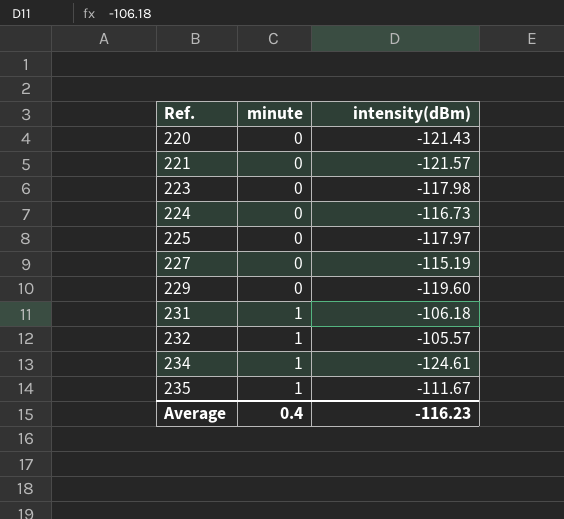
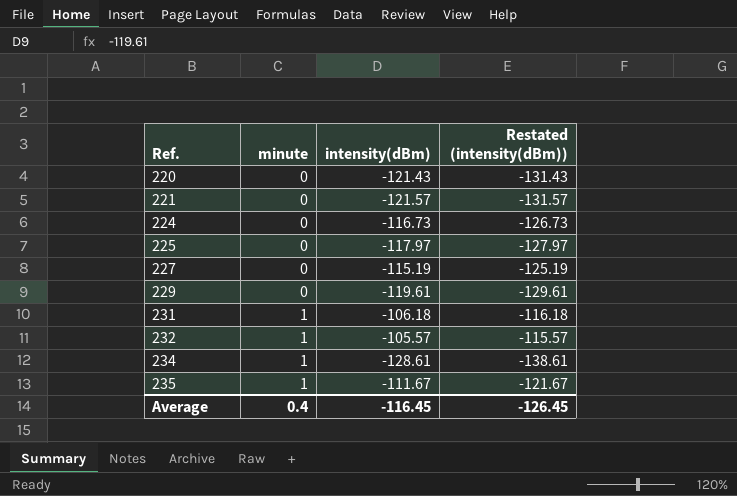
column Restated (intensity(dBm)) | formula: none -> [intensity(dBm)] - 10
row 223: 0 | -117.98 -> none
229 | intensity(dBm): -119.60 -> -119.61
234 | intensity(dBm): -124.61 -> -128.61
Average | intensity(dBm): -116.23 -> -116.45

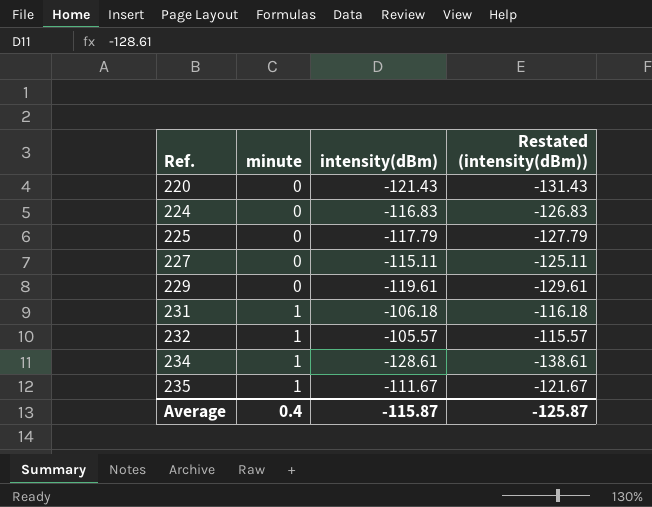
row 221: 0 | -121.57 | -131.57 -> none
224 | intensity(dBm): -116.73 -> -116.83
224 | Restated (intensity(dBm)): -126.73 -> -126.83
225 | intensity(dBm): -117.97 -> -117.79
225 | Restated (intensity(dBm)): -127.97 -> -127.79
227 | intensity(dBm): -115.19 -> -115.11
227 | Restated (intensity(dBm)): -125.19 -> -125.11
Average | intensity(dBm): -116.45 -> -115.87
Average | Restated (intensity(dBm)): -126.45 -> -125.87

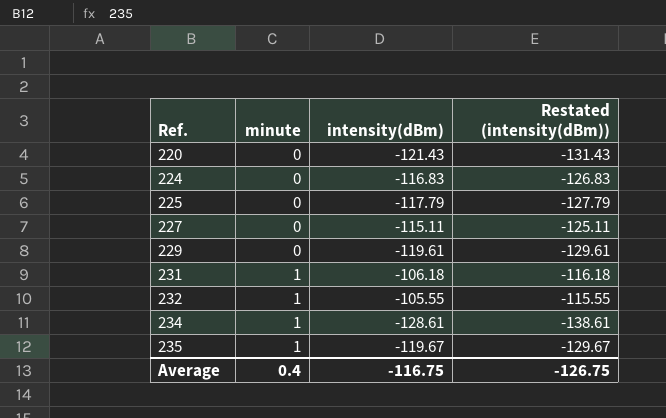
232 | intensity(dBm): -105.57 -> -105.55
232 | Restated (intensity(dBm)): -115.57 -> -115.55
235 | intensity(dBm): -111.67 -> -119.67
235 | Restated (intensity(dBm)): -121.67 -> -129.67
Average | intensity(dBm): -115.87 -> -116.75
Average | Restated (intensity(dBm)): -125.87 -> -126.75

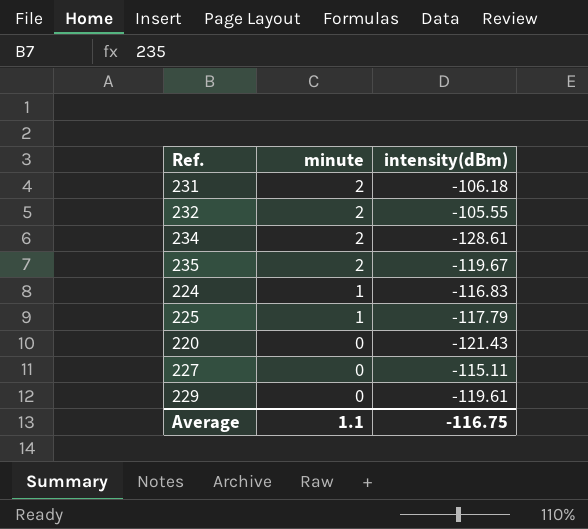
row order: Ref. ascending -> minute descending
column Restated (intensity(dBm)) | formula: [intensity(dBm)] - 10 -> none
231 | minute: 1 -> 2
232 | minute: 1 -> 2
234 | minute: 1 -> 2
235 | minute: 1 -> 2
224 | minute: 0 -> 1
225 | minute: 0 -> 1
Average | minute: 0.4 -> 1.1

